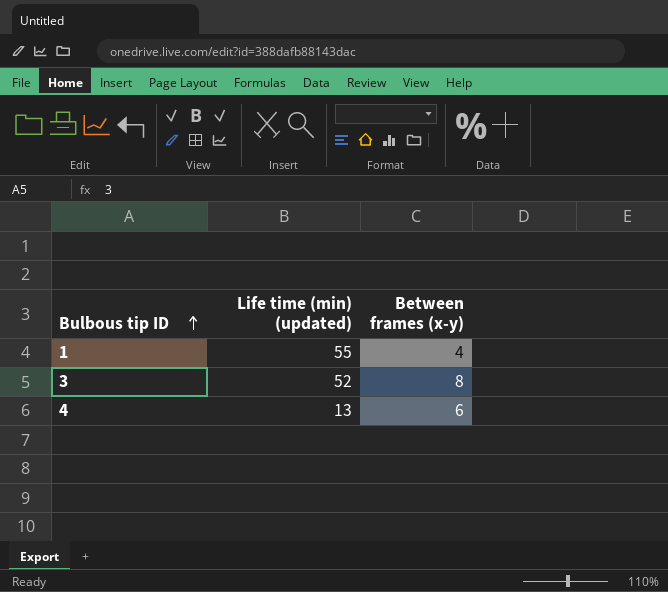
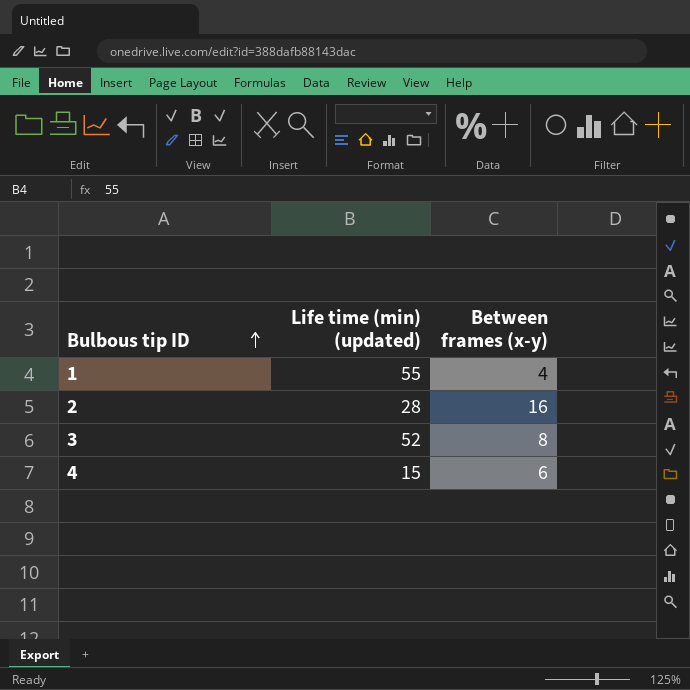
row 2: none -> 28 | 16
4 | Life time (min) (updated): 13 -> 15

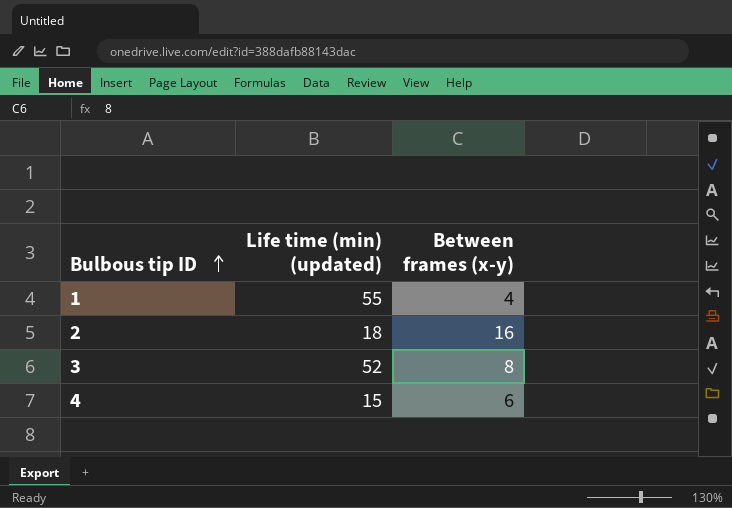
2 | Life time (min) (updated): 28 -> 18

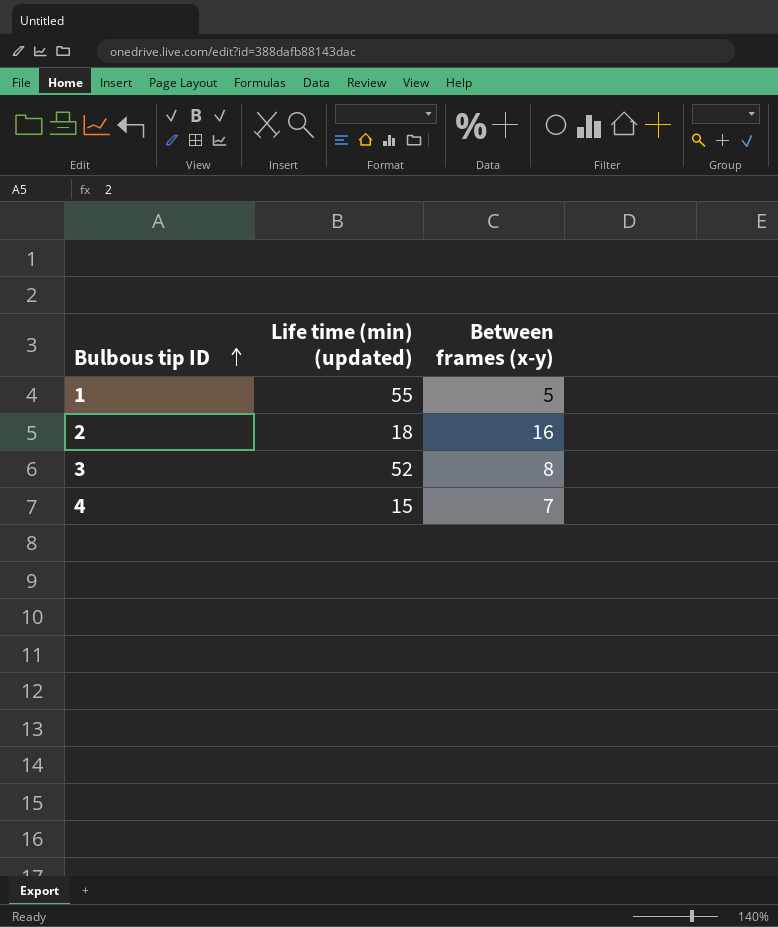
1 | Between frames (x-y): 4 -> 5
4 | Between frames (x-y): 6 -> 7

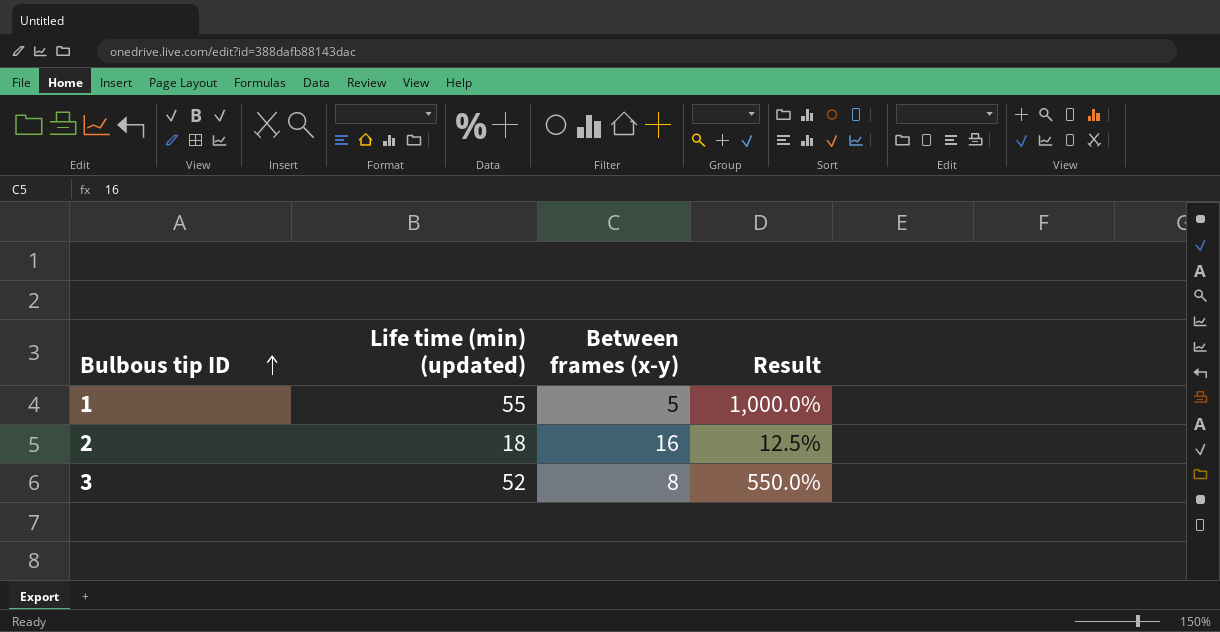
column Result | formula: none -> ([Life time (min) (updated)] - [Between frames (x-y)]) / [Between frames (x-y)]
row 4: 15 | 7 -> none

